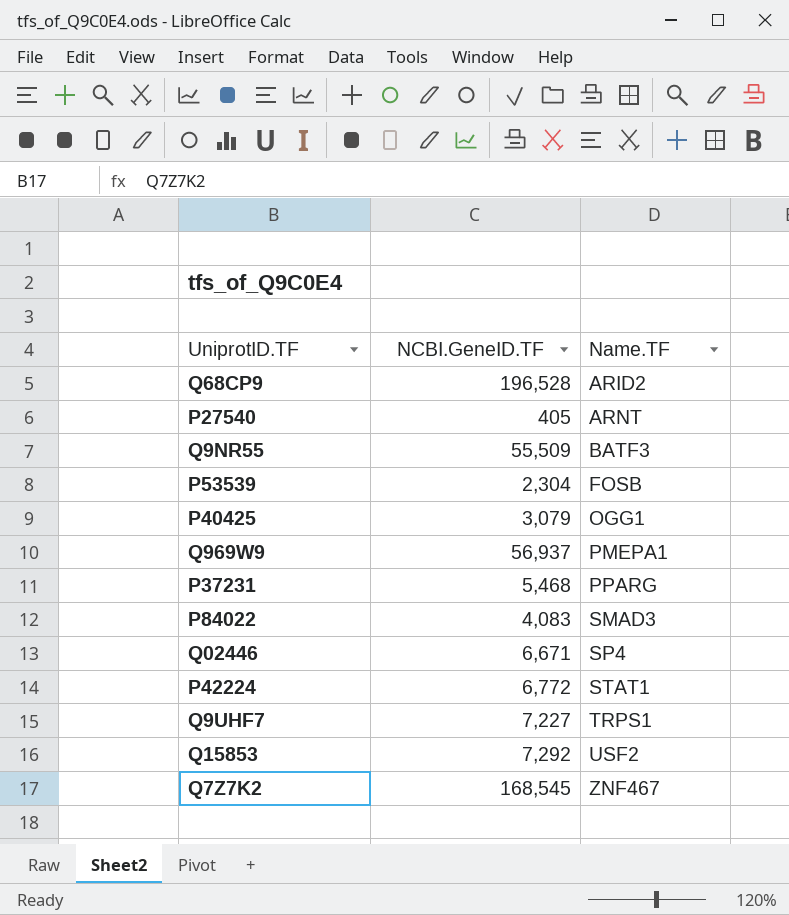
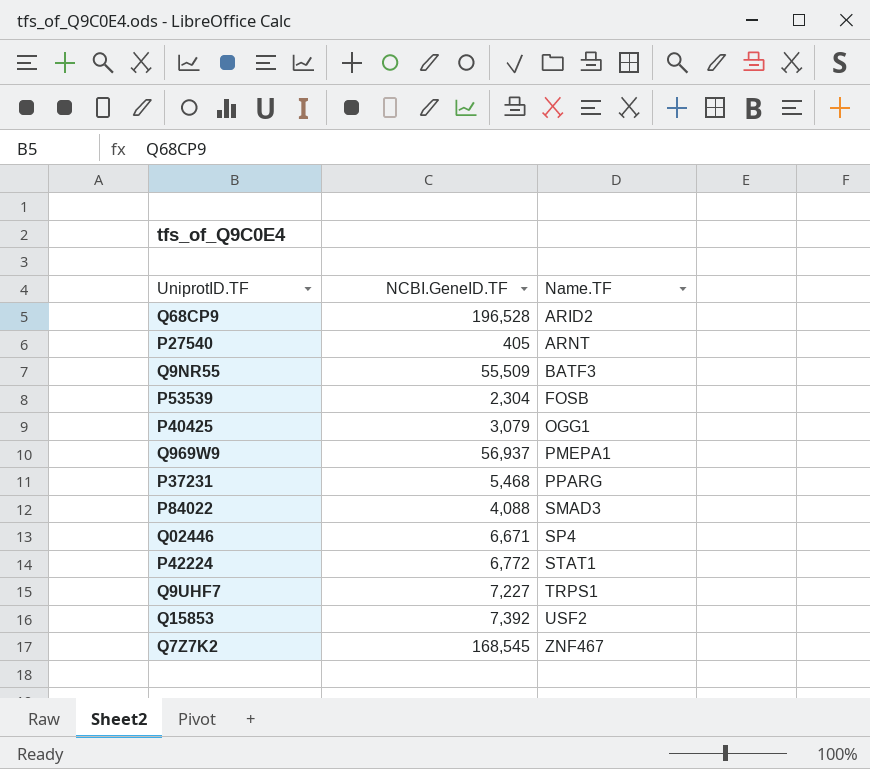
P84022 | NCBI.GeneID.TF: 4,083 -> 4,088
Q15853 | NCBI.GeneID.TF: 7,292 -> 7,392

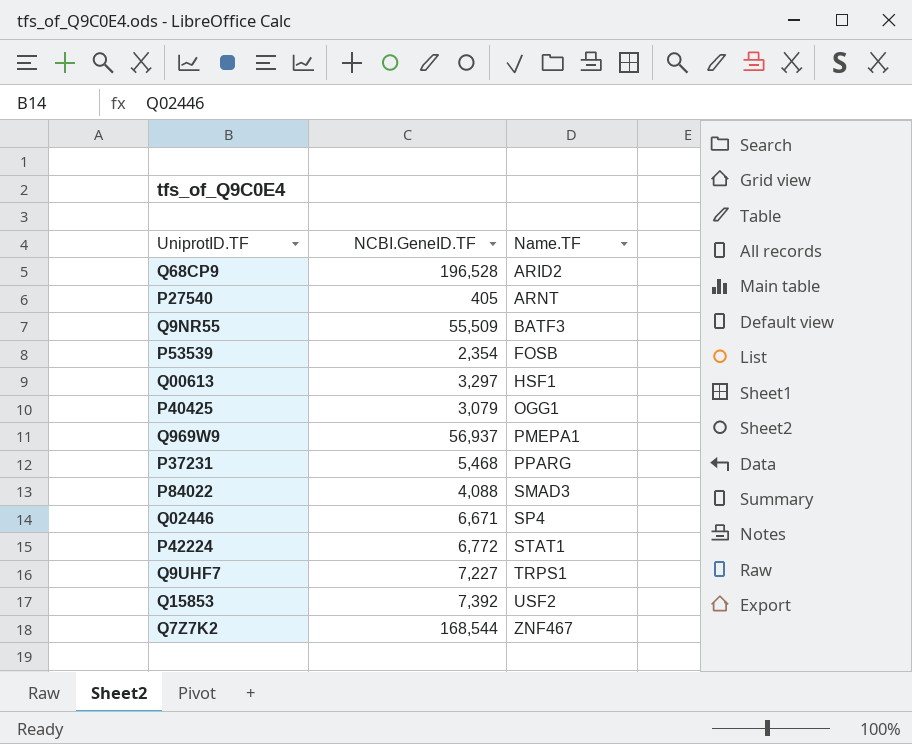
P53539 | NCBI.GeneID.TF: 2,304 -> 2,354
row Q00613: none -> 3,297 | HSF1
Q7Z7K2 | NCBI.GeneID.TF: 168,545 -> 168,544

